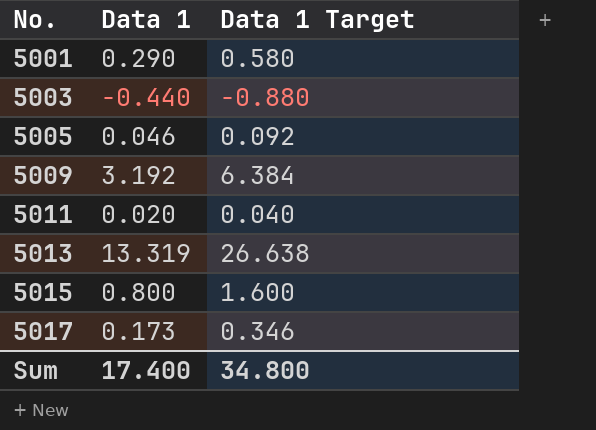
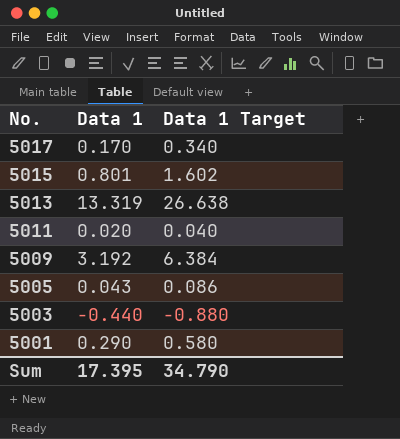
row order: No. ascending -> No. descending
5017 | Data 1: 0.173 -> 0.170
5017 | Data 1 Target: 0.346 -> 0.340
5015 | Data 1: 0.800 -> 0.801
5015 | Data 1 Target: 1.600 -> 1.602
5005 | Data 1: 0.046 -> 0.043
5005 | Data 1 Target: 0.092 -> 0.086
Sum | Data 1: 17.400 -> 17.395
Sum | Data 1 Target: 34.800 -> 34.790

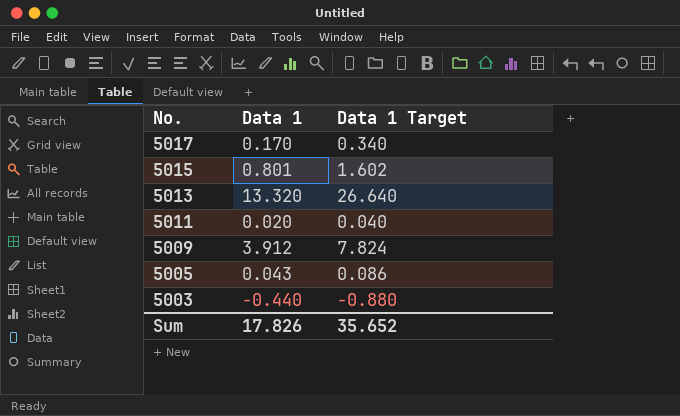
row 5001: 0.290 | 0.580 -> none
5013 | Data 1: 13.319 -> 13.320
5013 | Data 1 Target: 26.638 -> 26.640
5009 | Data 1: 3.192 -> 3.912
5009 | Data 1 Target: 6.384 -> 7.824
Sum | Data 1: 17.395 -> 17.826
Sum | Data 1 Target: 34.790 -> 35.652

